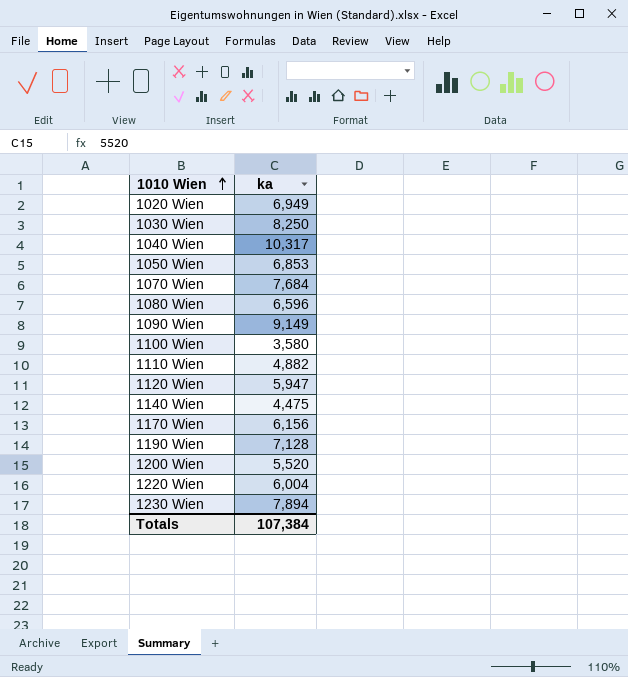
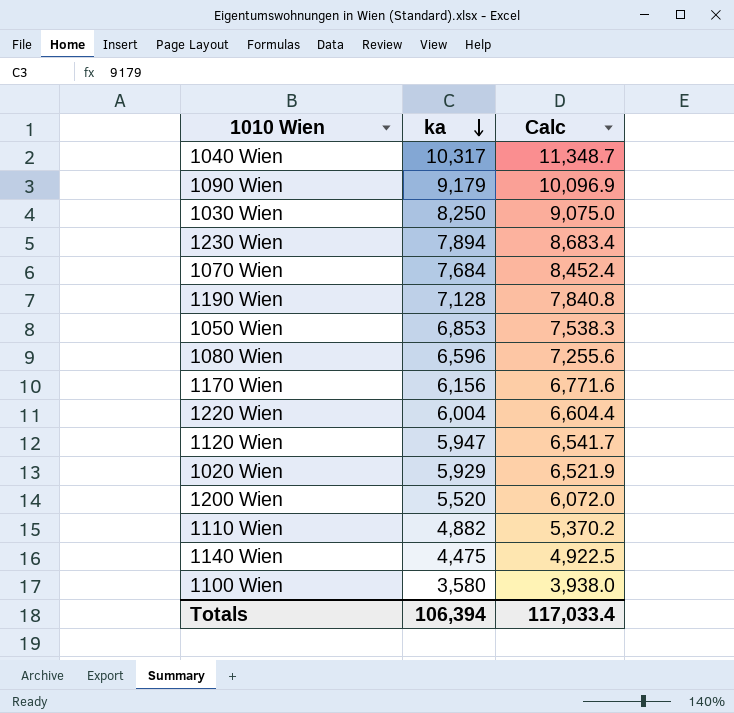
row order: 1010 Wien ascending -> ka descending
column Calc | formula: none -> [ka] * 1.1
1090 Wien | ka: 9,149 -> 9,179
1020 Wien | ka: 6,949 -> 5,929
Totals | ka: 107,384 -> 106,394

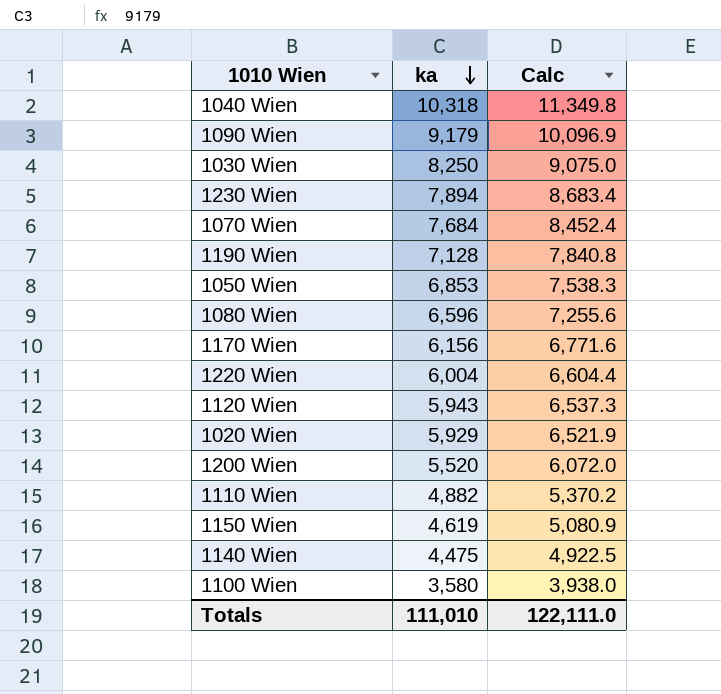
1040 Wien | ka: 10,317 -> 10,318
1040 Wien | Calc: 11,348.7 -> 11,349.8
1120 Wien | ka: 5,947 -> 5,943
1120 Wien | Calc: 6,541.7 -> 6,537.3
row 1150 Wien: none -> 4,619 | 5,080.9
Totals | ka: 106,394 -> 111,010
Totals | Calc: 117,033.4 -> 122,111.0

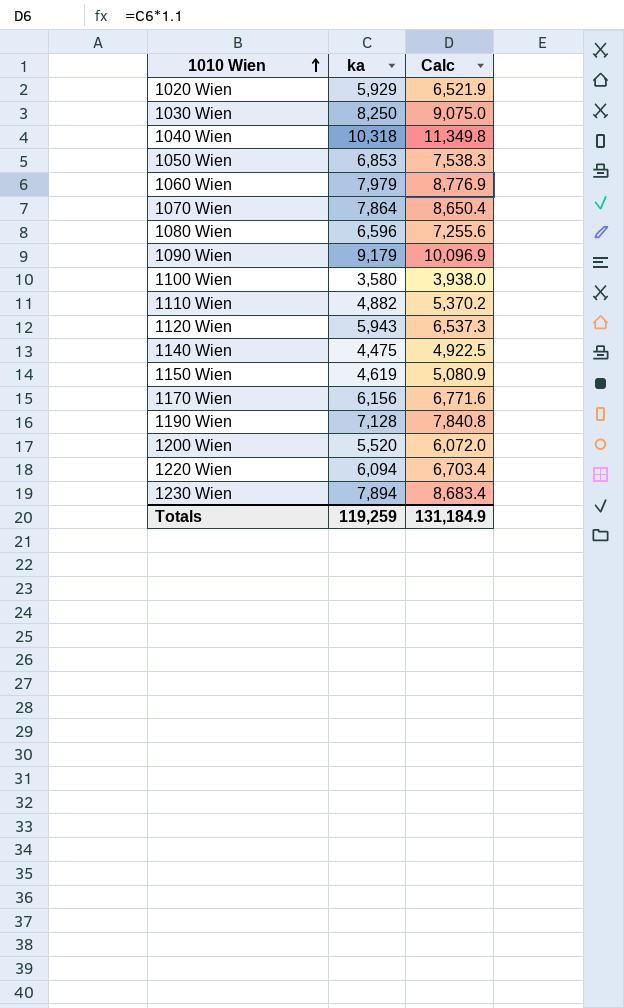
row order: ka descending -> 1010 Wien ascending
row 1060 Wien: none -> 7,979 | 8,776.9
1070 Wien | ka: 7,684 -> 7,864
1070 Wien | Calc: 8,452.4 -> 8,650.4
1220 Wien | ka: 6,004 -> 6,094
1220 Wien | Calc: 6,604.4 -> 6,703.4
Totals | ka: 111,010 -> 119,259
Totals | Calc: 122,111.0 -> 131,184.9

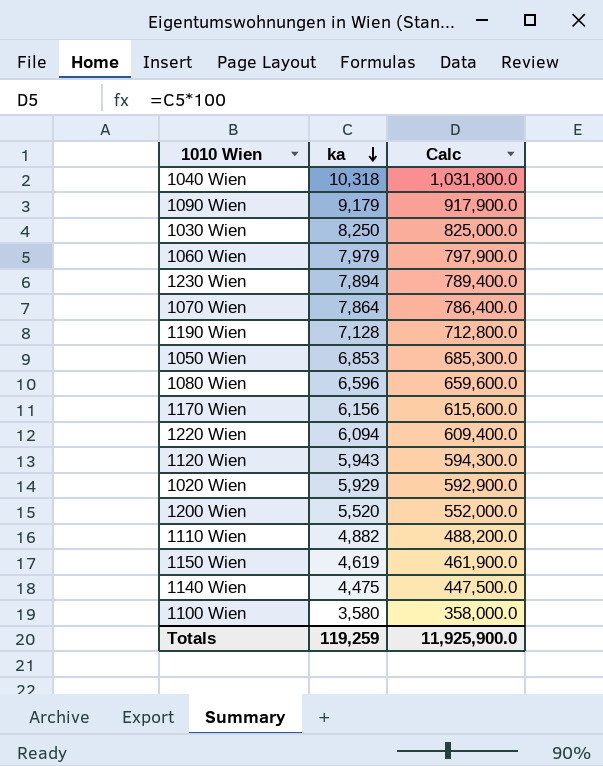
row order: 1010 Wien ascending -> ka descending
column Calc | formula: [ka] * 1.1 -> [ka] * 100
Totals | Calc: 131,184.9 -> 11,925,900.0

